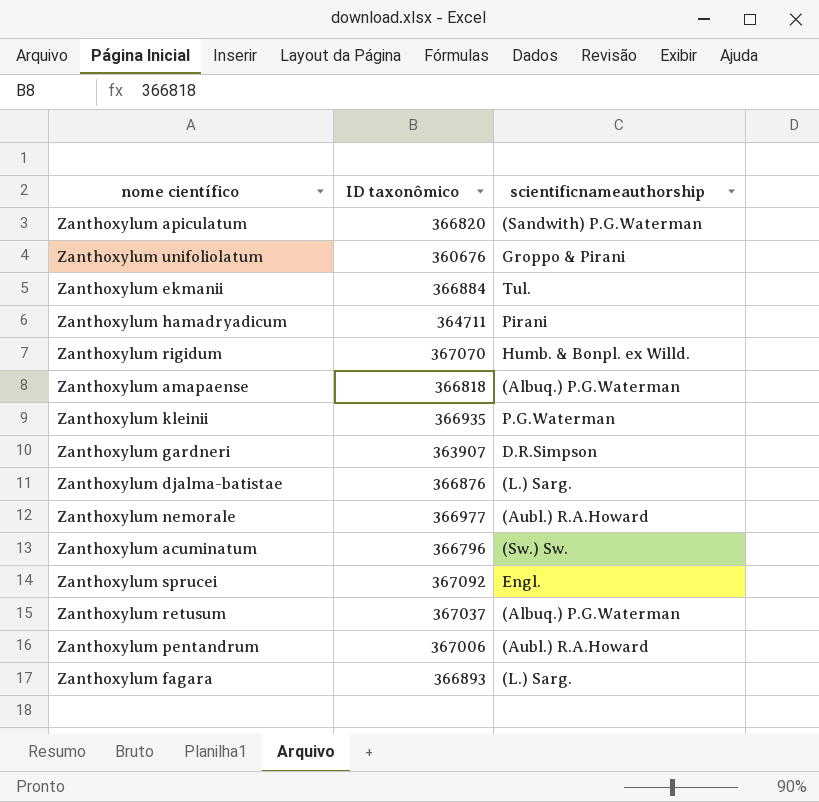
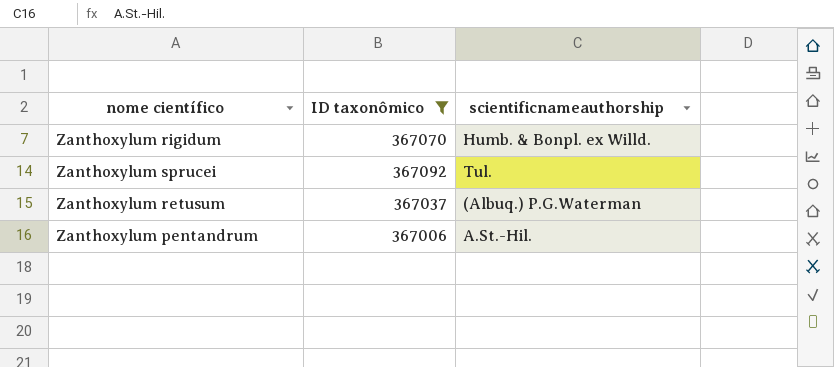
filter: none -> ID taxonômico >= 367006
Zanthoxylum sprucei | scientificnameauthorship: Engl. -> Tul.
Zanthoxylum pentandrum | scientificnameauthorship: (Aubl.) R.A.Howard -> A.St.-Hil.

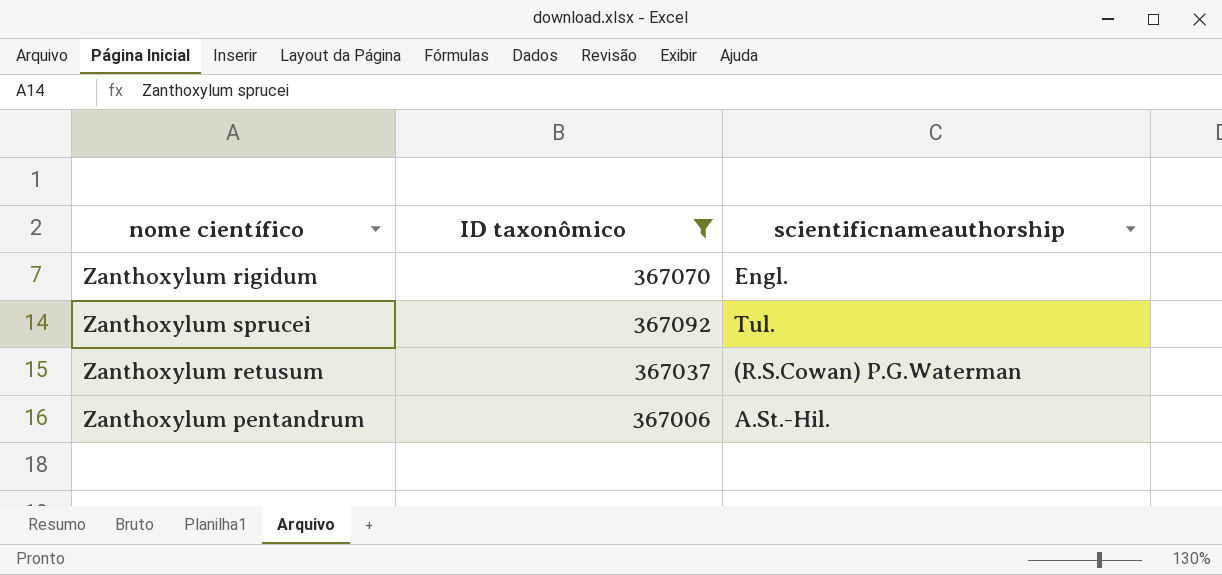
Zanthoxylum rigidum | scientificnameauthorship: Humb. & Bonpl. ex Willd. -> Engl.
Zanthoxylum retusum | scientificnameauthorship: (Albuq.) P.G.Waterman -> (R.S.Cowan) P.G.Waterman

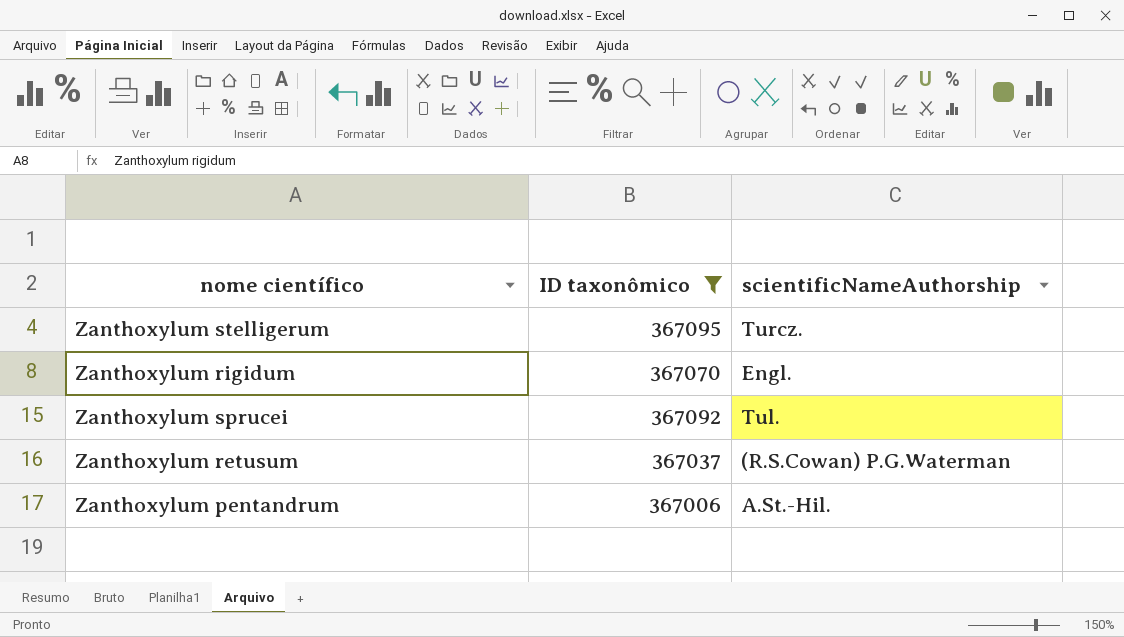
column name: scientificnameauthorship -> scientificNameAuthorship
row Zanthoxylum stelligerum: none -> 367095 | Turcz.

